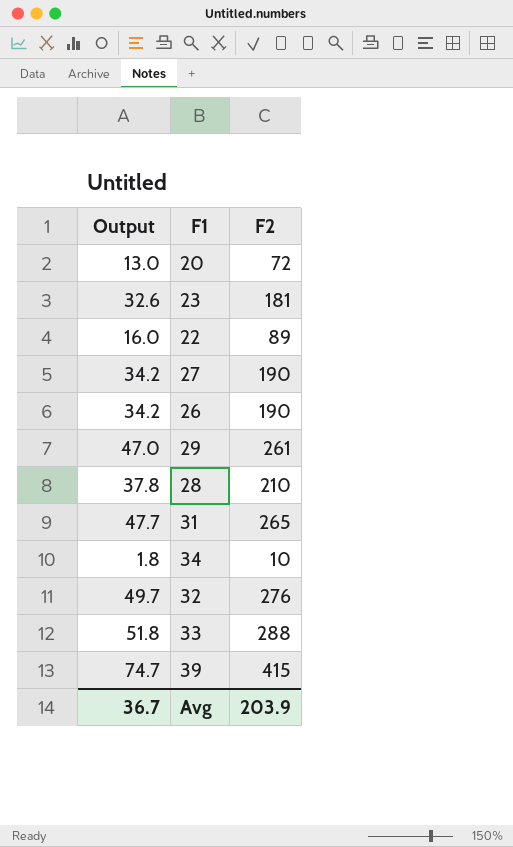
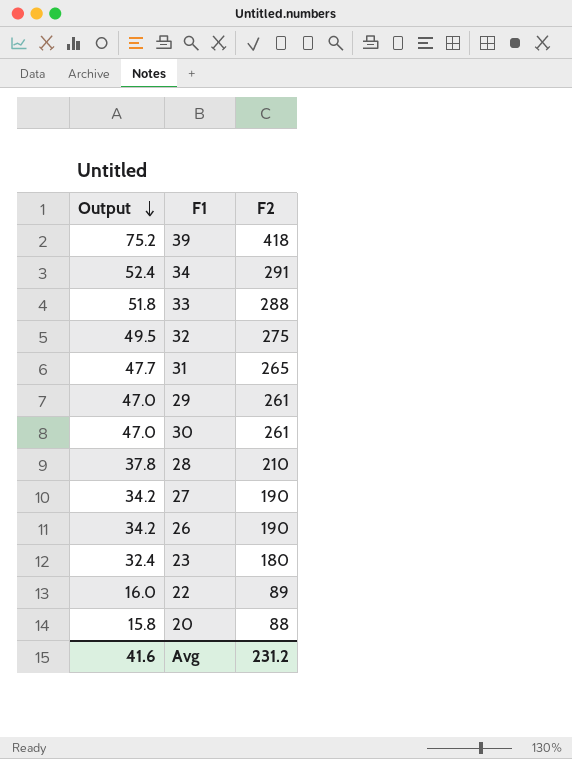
row order: none -> Output descending
39 | Output: 74.7 -> 75.2
39 | F2: 415 -> 418
34 | Output: 1.8 -> 52.4
34 | F2: 10 -> 291
32 | Output: 49.7 -> 49.5
32 | F2: 276 -> 275
row 30: none -> 47.0 | 261
23 | Output: 32.6 -> 32.4
23 | F2: 181 -> 180
20 | Output: 13.0 -> 15.8
20 | F2: 72 -> 88
Avg | Output: 36.7 -> 41.6
Avg | F2: 203.9 -> 231.2

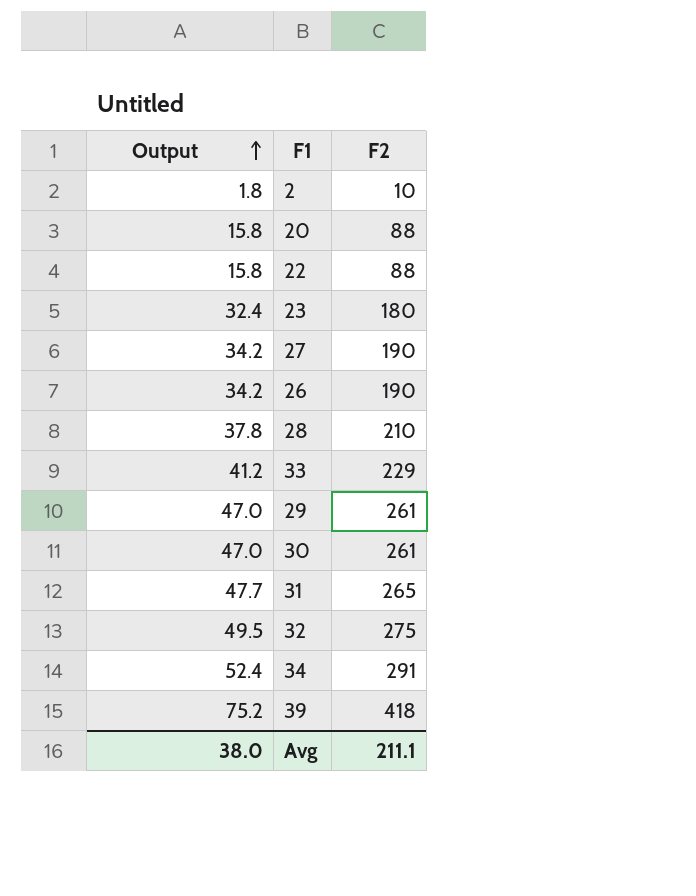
row order: Output descending -> Output ascending
row 2: none -> 1.8 | 10
22 | Output: 16.0 -> 15.8
22 | F2: 89 -> 88
33 | Output: 51.8 -> 41.2
33 | F2: 288 -> 229
Avg | Output: 41.6 -> 38.0
Avg | F2: 231.2 -> 211.1

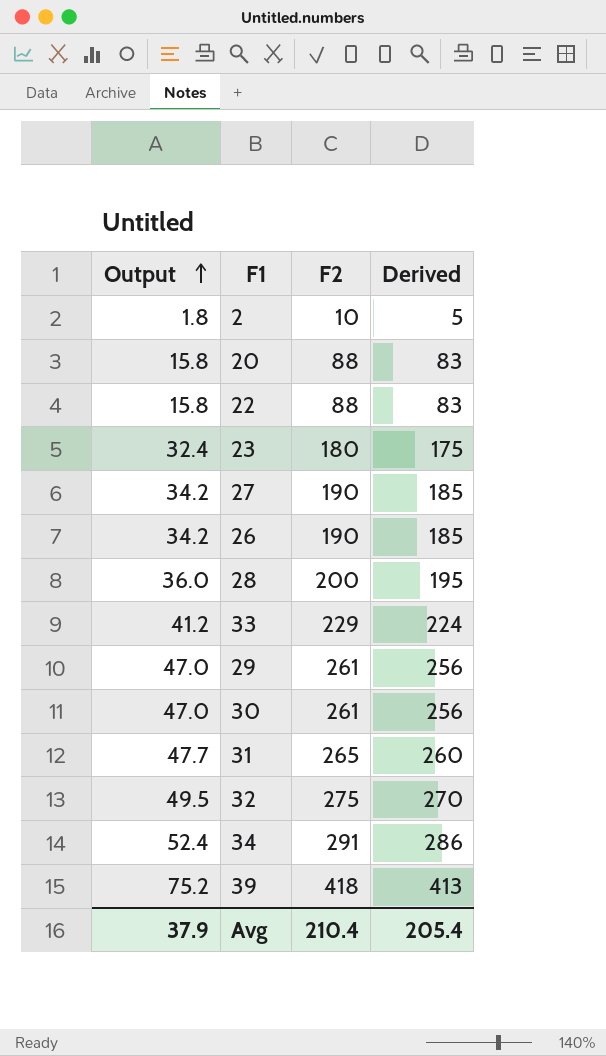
column Derived | formula: none -> [F2] - 5
28 | Output: 37.8 -> 36.0
28 | F2: 210 -> 200
Avg | Output: 38.0 -> 37.9
Avg | F2: 211.1 -> 210.4

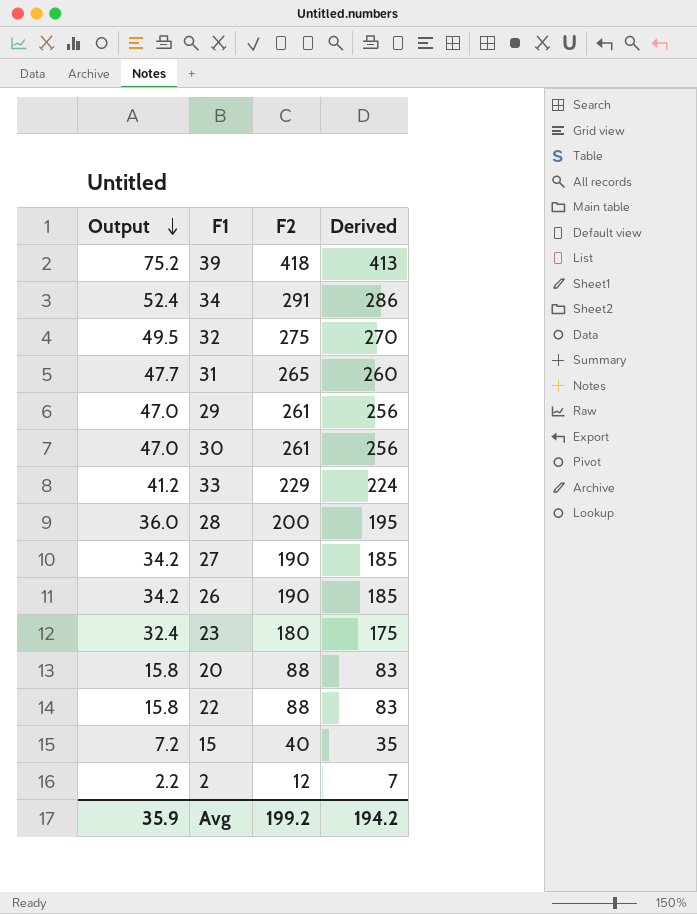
row order: Output ascending -> Output descending
row 15: none -> 7.2 | 40 | 35
2 | Output: 1.8 -> 2.2
2 | F2: 10 -> 12
2 | Derived: 5 -> 7
Avg | Output: 37.9 -> 35.9
Avg | F2: 210.4 -> 199.2
Avg | Derived: 205.4 -> 194.2

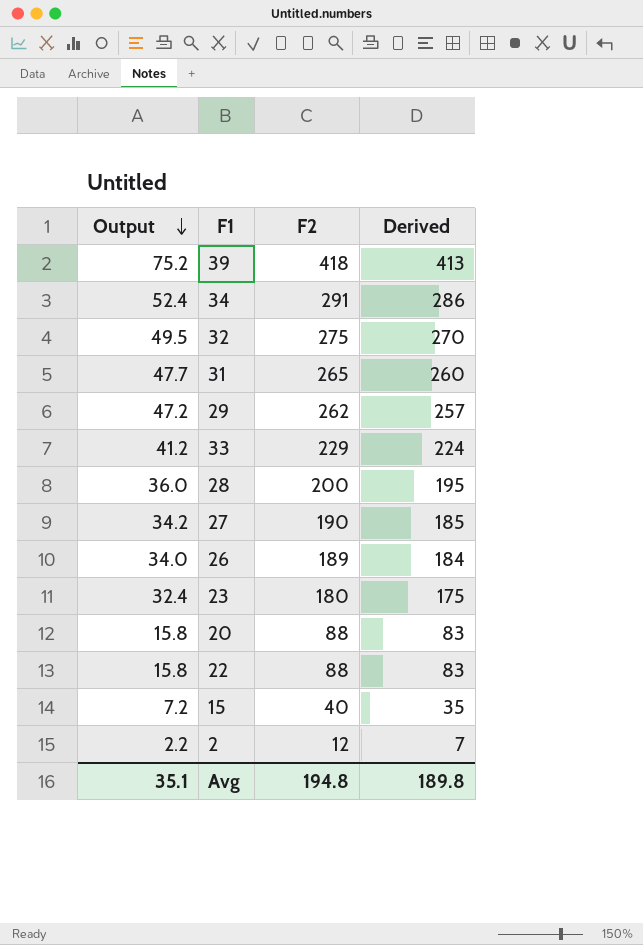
row 30: 47.0 | 261 | 256 -> none
29 | Output: 47.0 -> 47.2
29 | F2: 261 -> 262
29 | Derived: 256 -> 257
26 | Output: 34.2 -> 34.0
26 | F2: 190 -> 189
26 | Derived: 185 -> 184
Avg | Output: 35.9 -> 35.1
Avg | F2: 199.2 -> 194.8
Avg | Derived: 194.2 -> 189.8

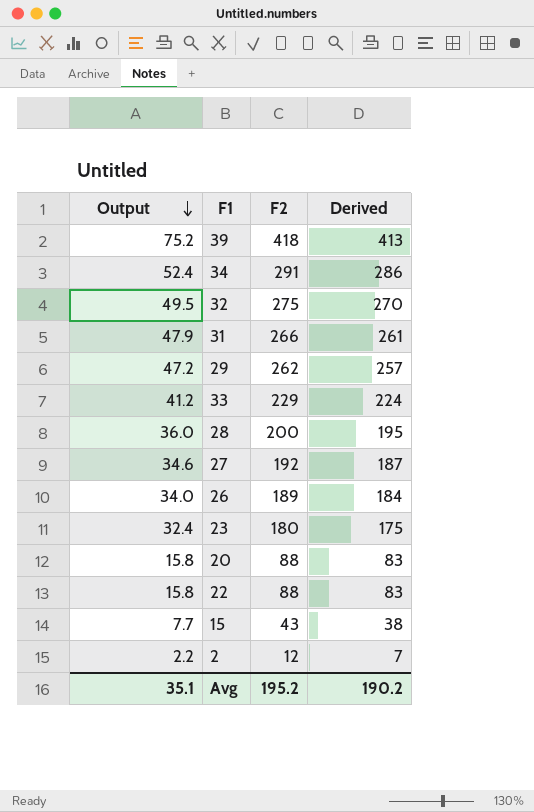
31 | Output: 47.7 -> 47.9
31 | F2: 265 -> 266
31 | Derived: 260 -> 261
27 | Output: 34.2 -> 34.6
27 | F2: 190 -> 192
27 | Derived: 185 -> 187
15 | Output: 7.2 -> 7.7
15 | F2: 40 -> 43
15 | Derived: 35 -> 38
Avg | F2: 194.8 -> 195.2
Avg | Derived: 189.8 -> 190.2

